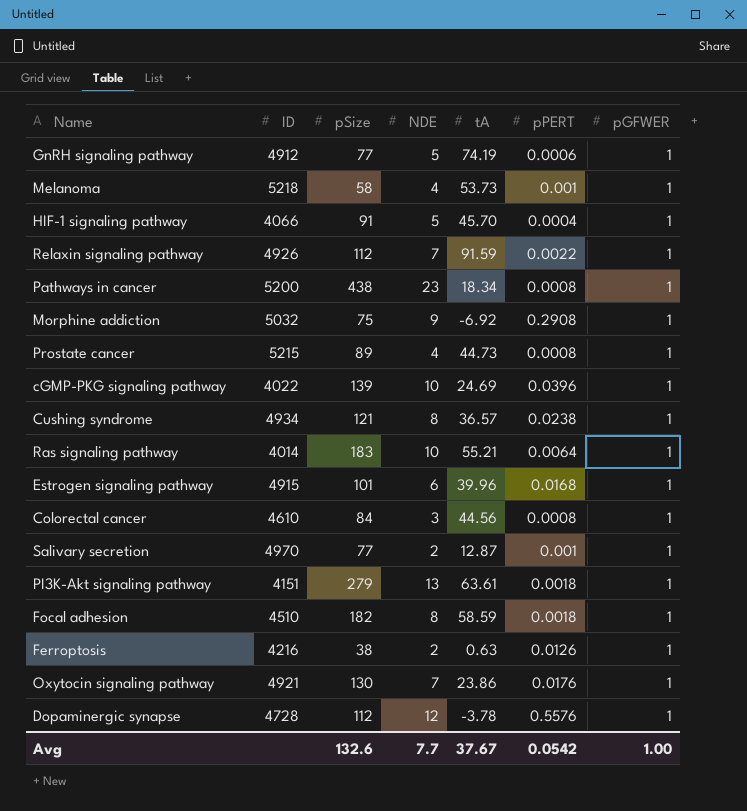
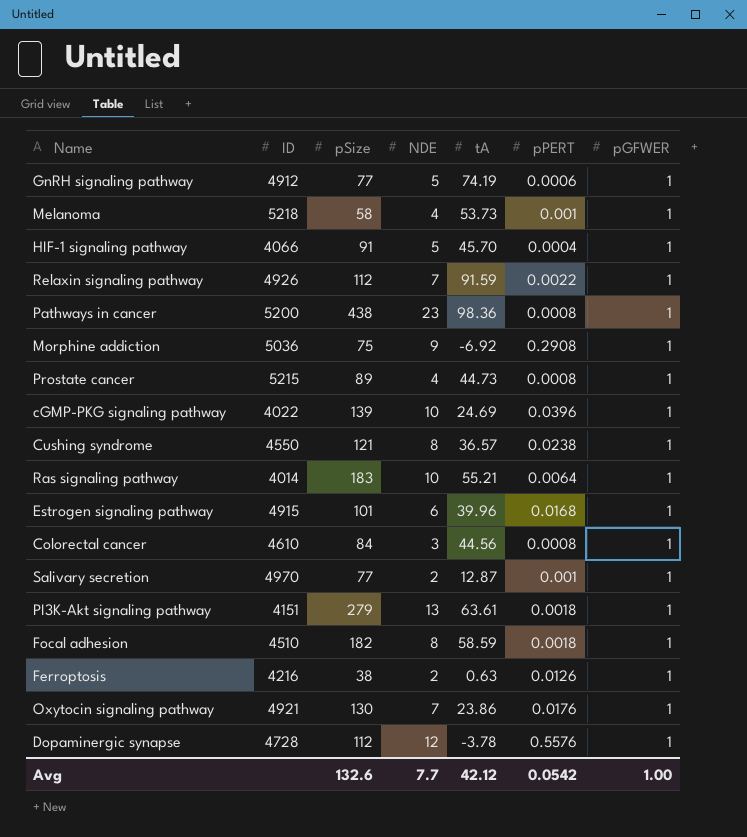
Pathways in cancer | tA: 18.34 -> 98.36
Morphine addiction | ID: 5032 -> 5036
Cushing syndrome | ID: 4934 -> 4550
Avg | tA: 37.67 -> 42.12

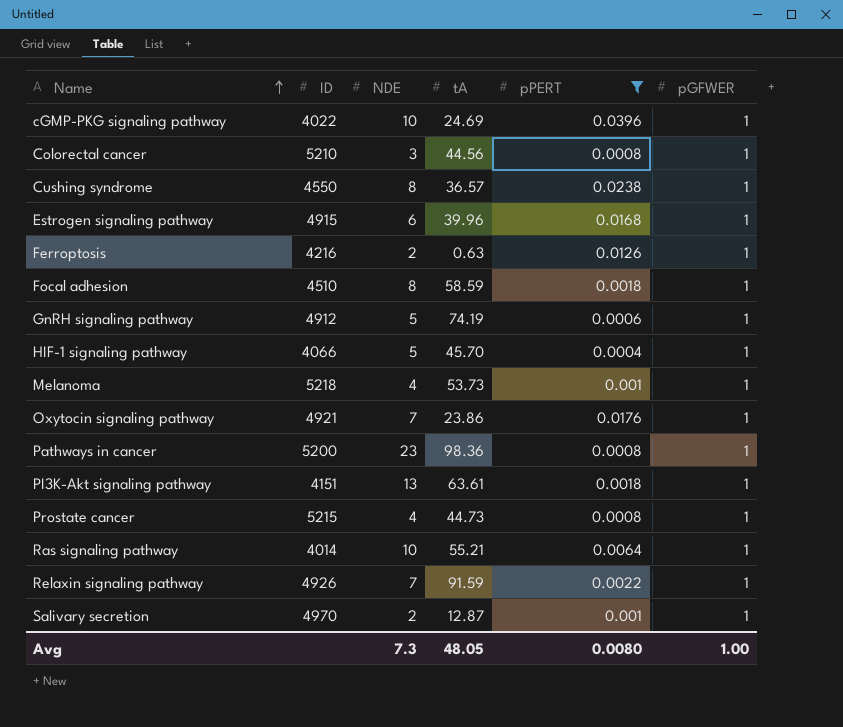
filter: none -> pPERT <= 0.0396
row order: none -> Name ascending
column pSize | position: 3 -> none
Colorectal cancer | ID: 4610 -> 5210
Avg | NDE: 7.7 -> 7.3
Avg | tA: 42.12 -> 48.05
Avg | pPERT: 0.0542 -> 0.0080

